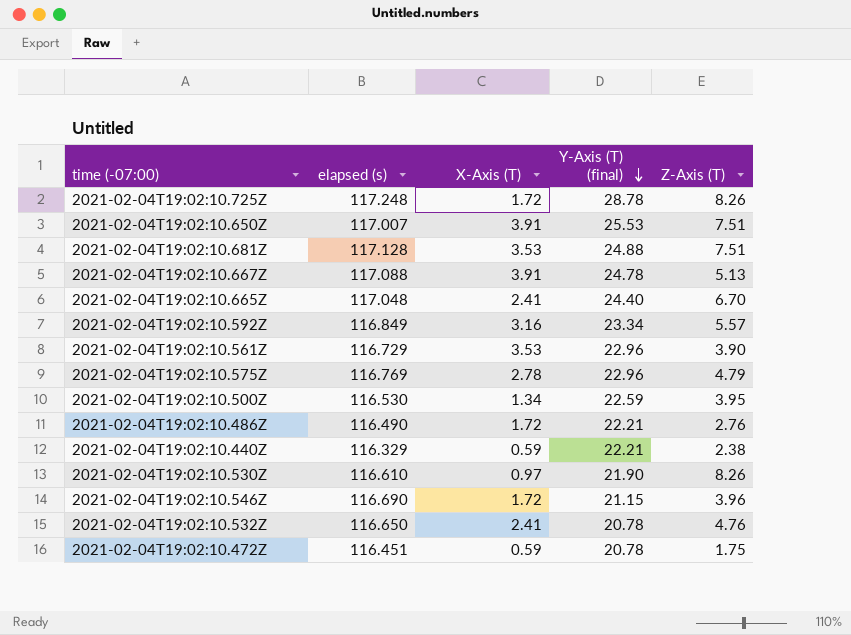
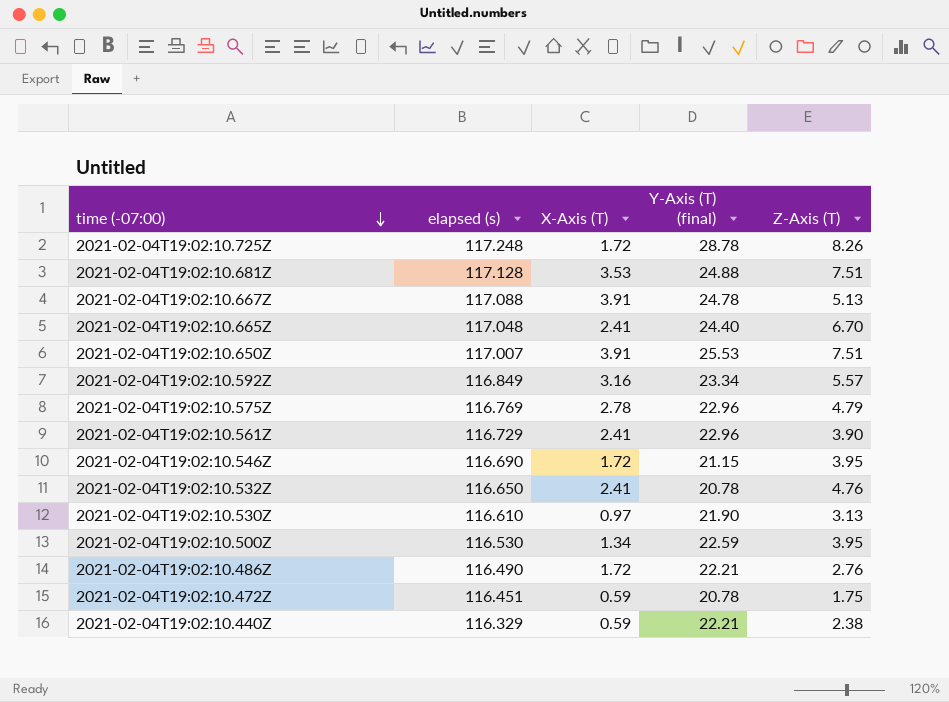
row order: Y-Axis (T) (final) descending -> time (-07:00) descending
2021-02-04T19:02:10.561Z | X-Axis (T): 3.53 -> 2.41
2021-02-04T19:02:10.546Z | Z-Axis (T): 3.96 -> 3.95
2021-02-04T19:02:10.530Z | Z-Axis (T): 8.26 -> 3.13

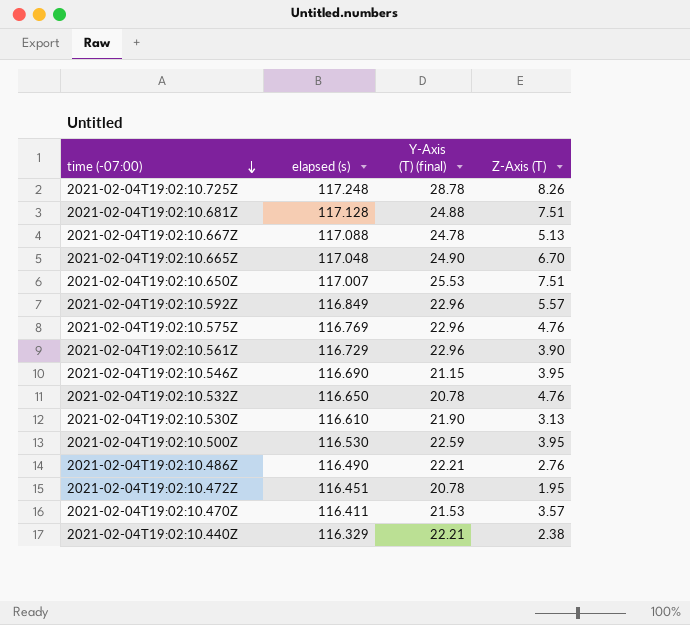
column X-Axis (T) | position: 3 -> none
2021-02-04T19:02:10.665Z | Y-Axis (T) (final): 24.40 -> 24.90
2021-02-04T19:02:10.592Z | Y-Axis (T) (final): 23.34 -> 22.96
2021-02-04T19:02:10.575Z | Z-Axis (T): 4.79 -> 4.76
2021-02-04T19:02:10.472Z | Z-Axis (T): 1.75 -> 1.95
row 2021-02-04T19:02:10.470Z: none -> 116.411 | 21.53 | 3.57

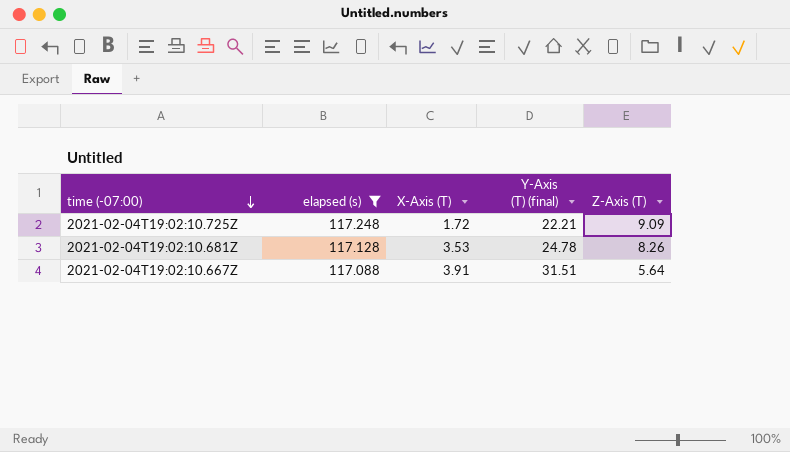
filter: none -> elapsed (s) >= 117.088
column X-Axis (T) | position: none -> 3
2021-02-04T19:02:10.725Z | Y-Axis (T) (final): 28.78 -> 22.21
2021-02-04T19:02:10.725Z | Z-Axis (T): 8.26 -> 9.09
2021-02-04T19:02:10.681Z | Y-Axis (T) (final): 24.88 -> 24.78
2021-02-04T19:02:10.681Z | Z-Axis (T): 7.51 -> 8.26
2021-02-04T19:02:10.667Z | Y-Axis (T) (final): 24.78 -> 31.51
2021-02-04T19:02:10.667Z | Z-Axis (T): 5.13 -> 5.64

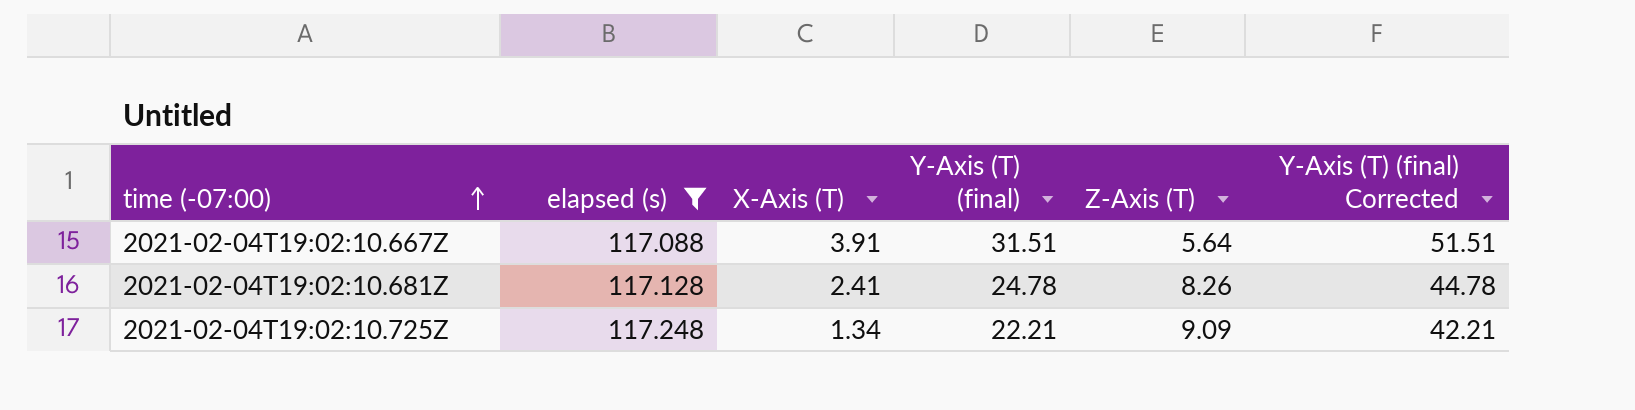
row order: time (-07:00) descending -> time (-07:00) ascending
column Y-Axis (T) (final) Corrected | formula: none -> [Y-Axis (T) (final)] + 20
2021-02-04T19:02:10.681Z | X-Axis (T): 3.53 -> 2.41
2021-02-04T19:02:10.725Z | X-Axis (T): 1.72 -> 1.34

